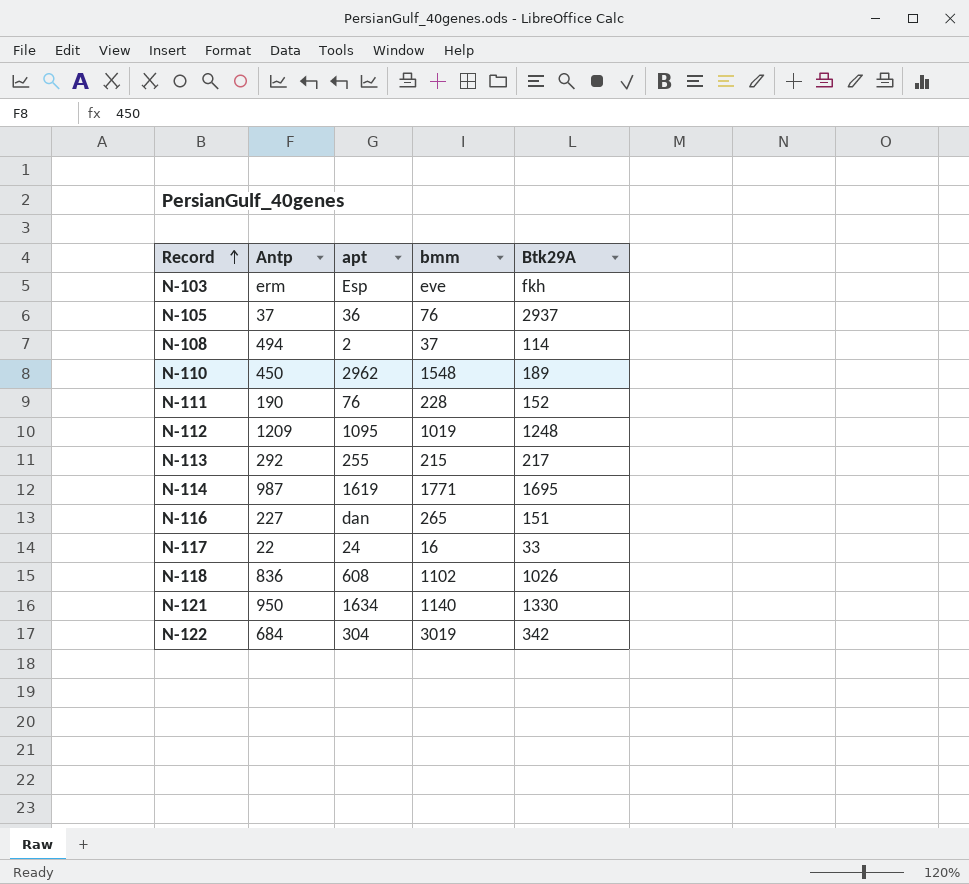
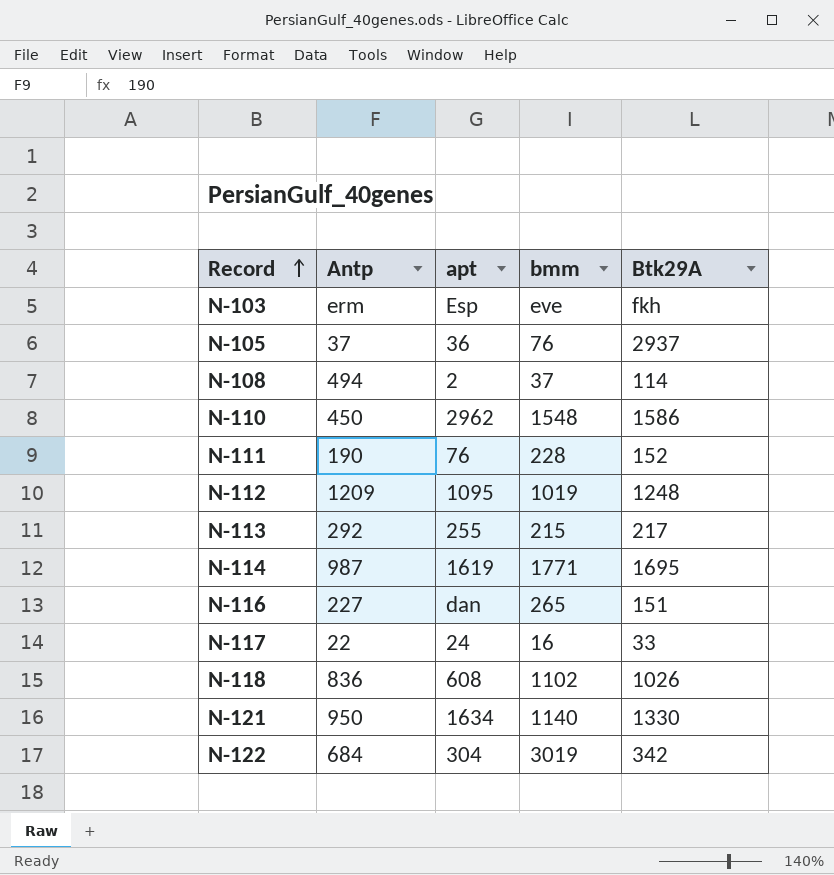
N-110 | Btk29A: 189 -> 1586

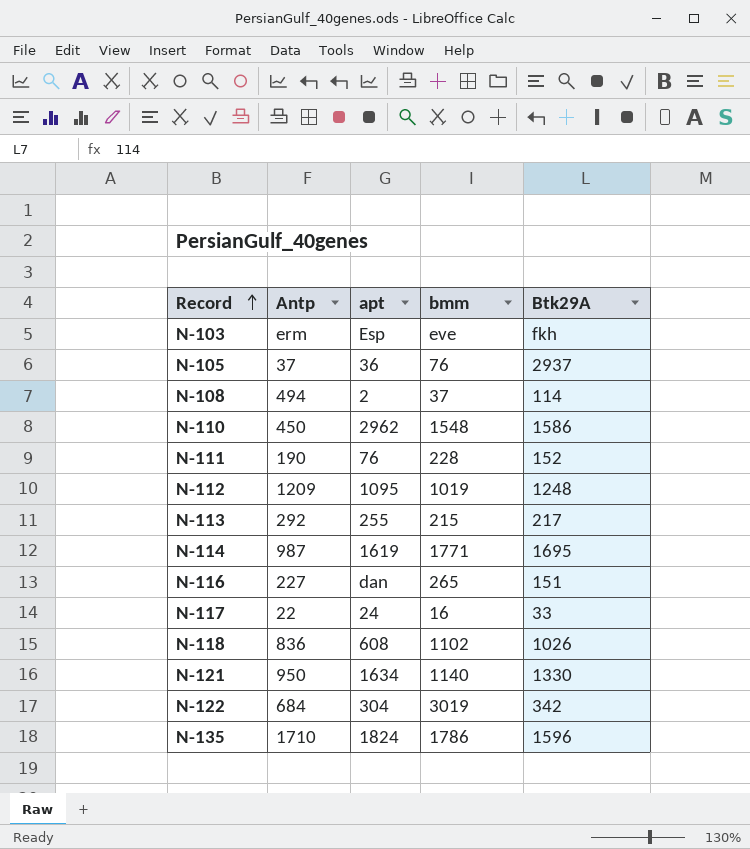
row N-135: none -> 1710 | 1824 | 1786 | 1596

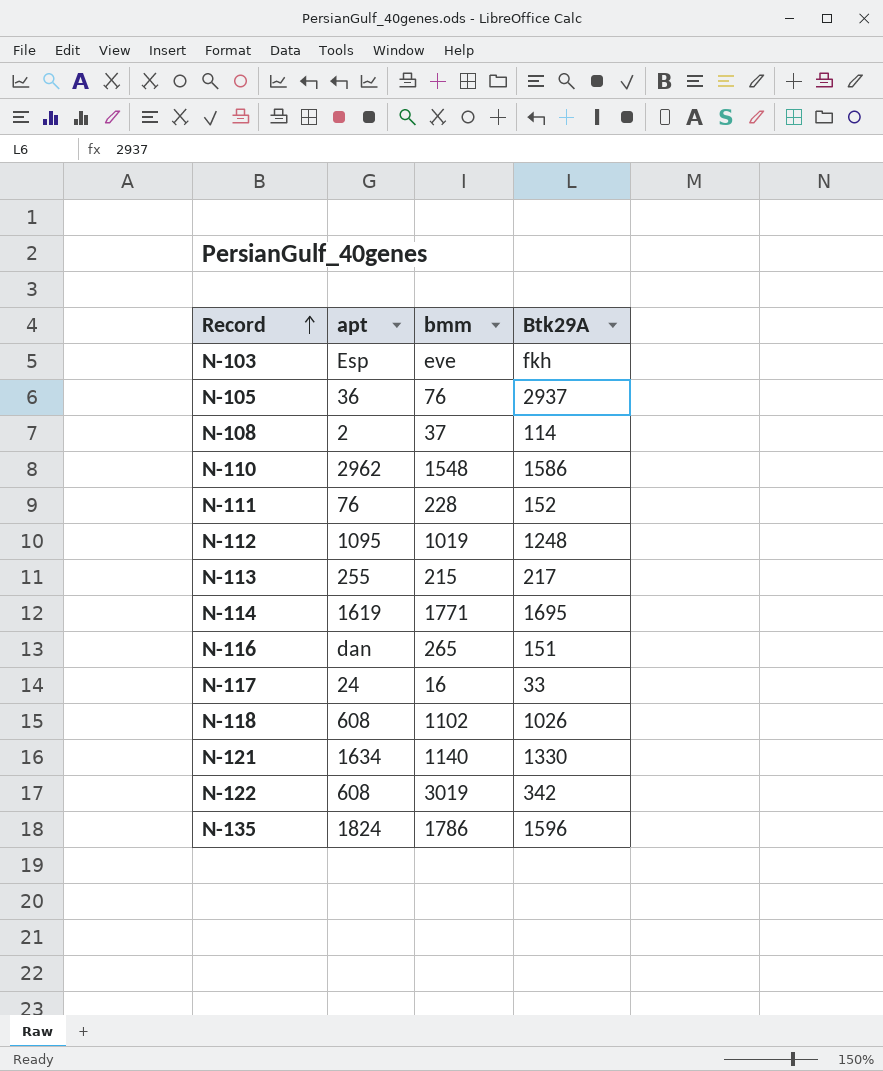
column Antp | position: 2 -> none
N-122 | apt: 304 -> 608

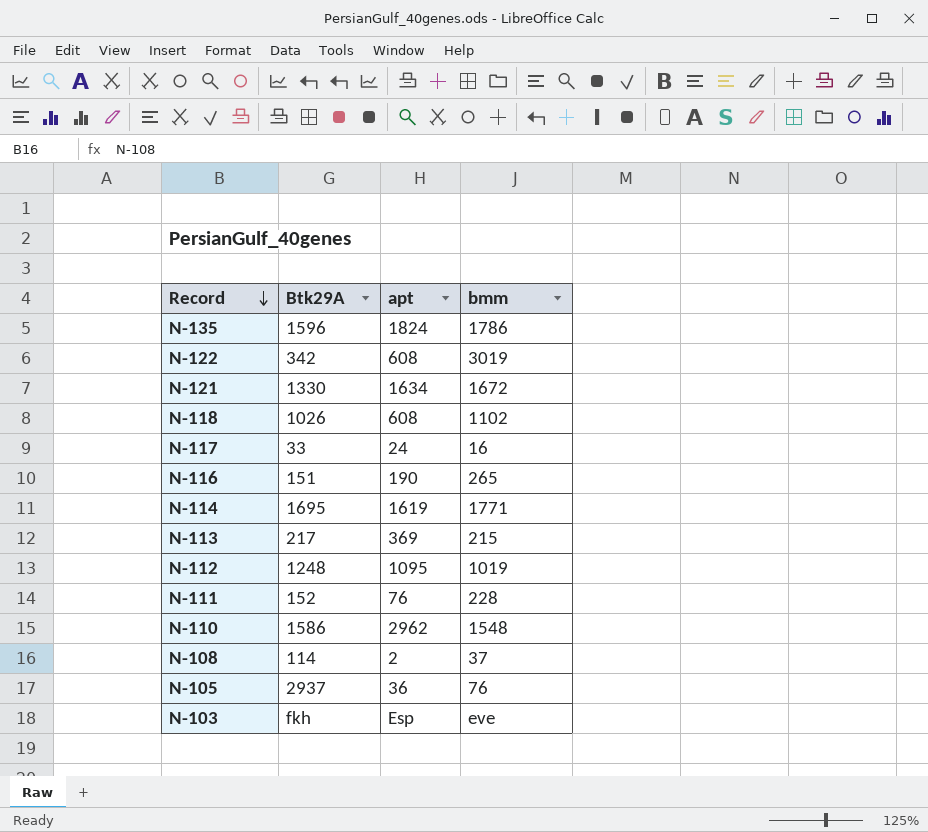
row order: Record ascending -> Record descending
column Btk29A | position: 4 -> 2
N-121 | bmm: 1140 -> 1672
N-116 | apt: dan -> 190
N-113 | apt: 255 -> 369

